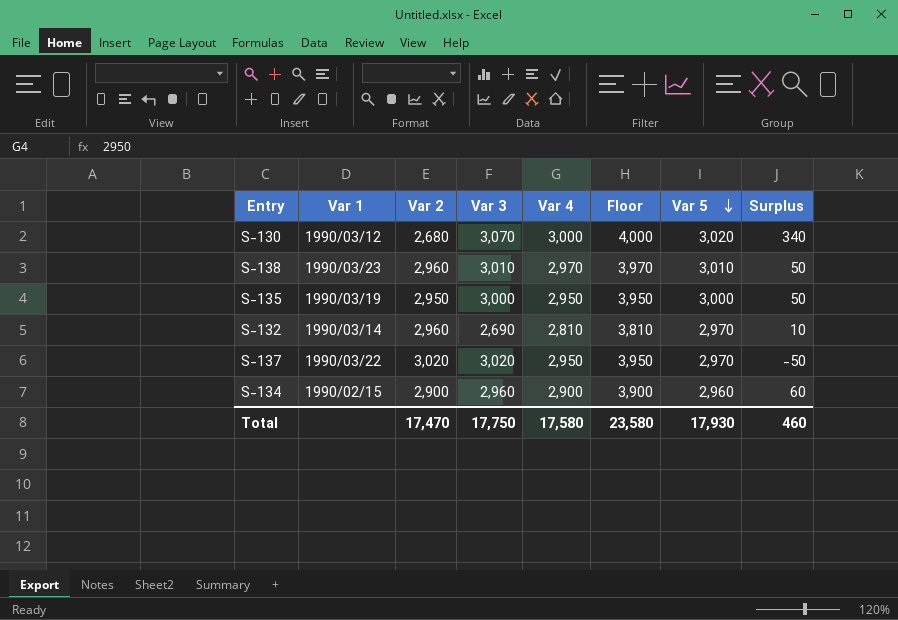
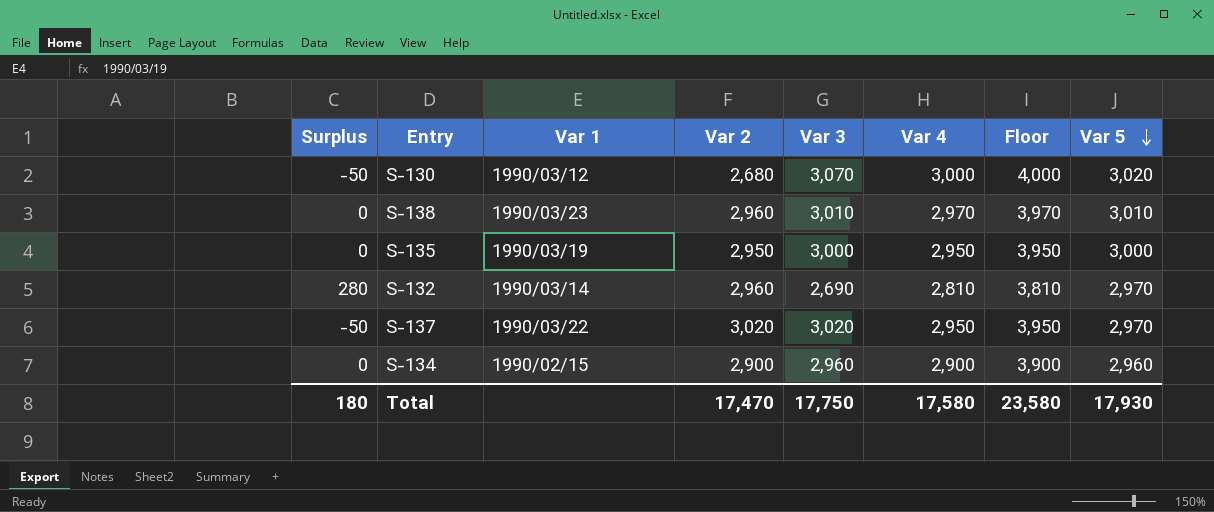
column Surplus | formula: [Var 5] - [Var 2] -> [Var 5] - [Var 3]
column Surplus | position: 8 -> 1
Total | Surplus: 460 -> 180

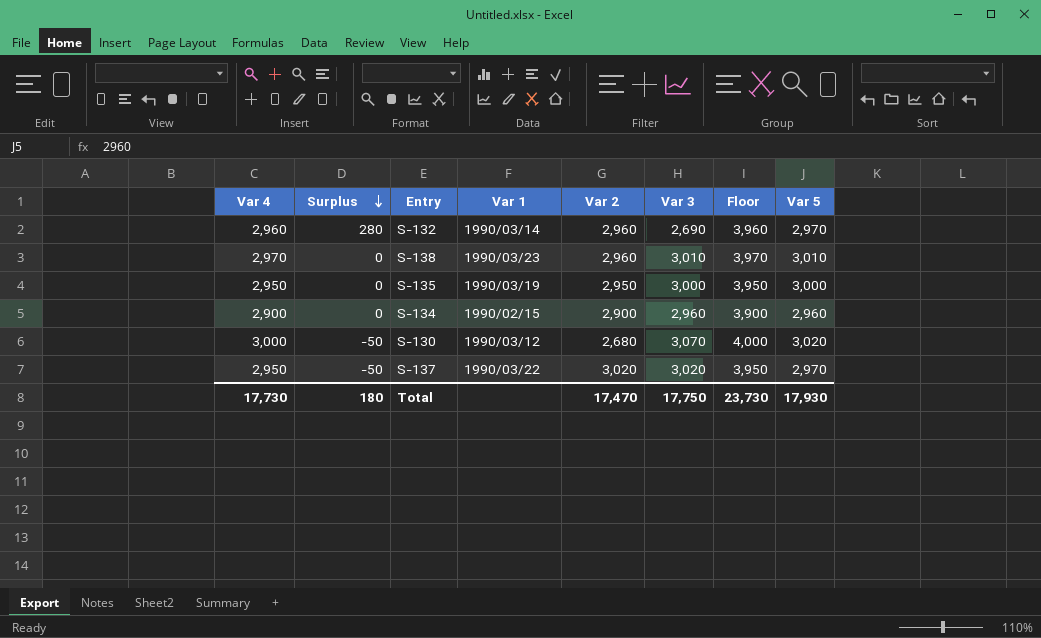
row order: Var 5 descending -> Surplus descending
column Var 4 | position: 6 -> 1
S-132 | Var 4: 2,810 -> 2,960
S-132 | Floor: 3,810 -> 3,960
Total | Var 4: 17,580 -> 17,730
Total | Floor: 23,580 -> 23,730

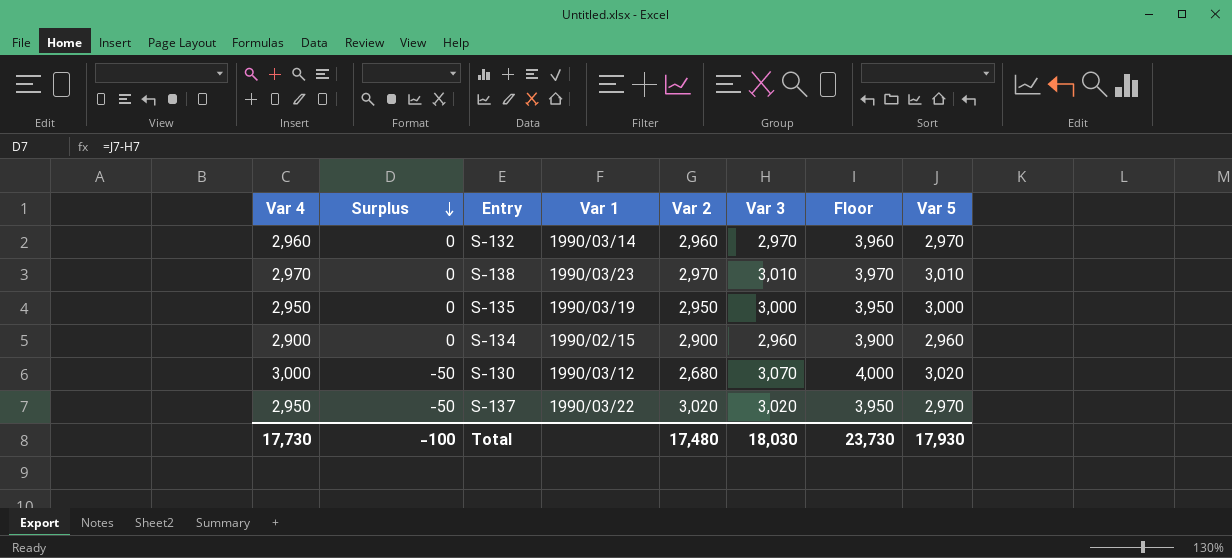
S-132 | Surplus: 280 -> 0
S-132 | Var 3: 2,690 -> 2,970
S-138 | Var 2: 2,960 -> 2,970
Total | Surplus: 180 -> -100
Total | Var 2: 17,470 -> 17,480
Total | Var 3: 17,750 -> 18,030

